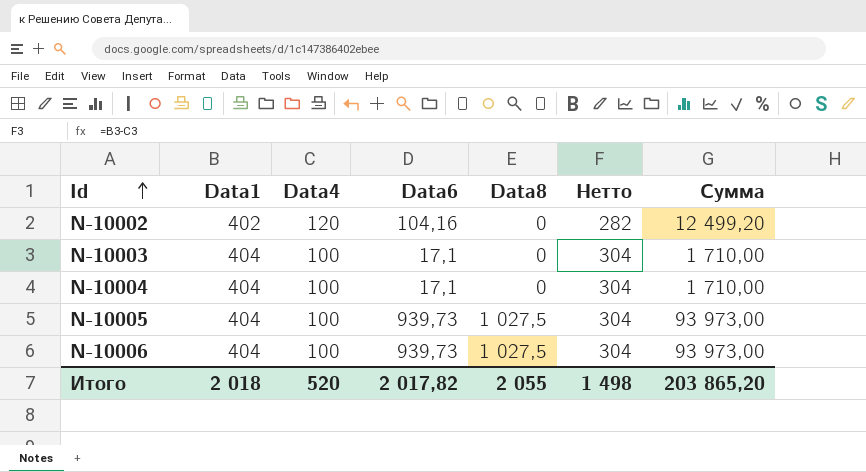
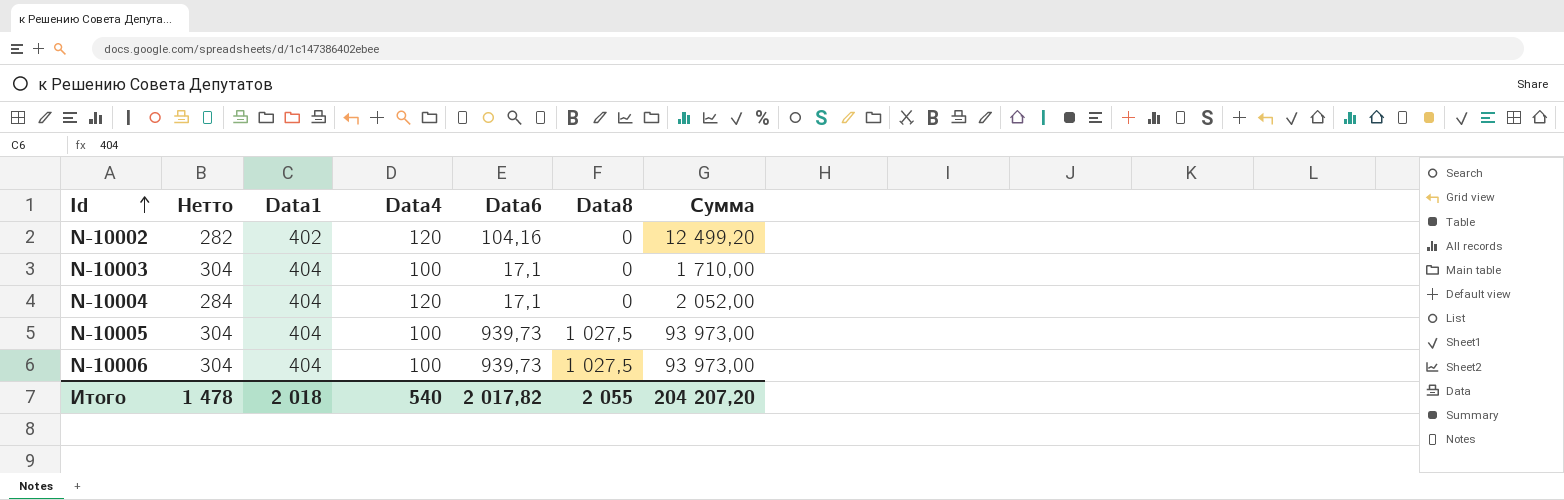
column Нетто | position: 6 -> 2
N-10004 | Нетто: 304 -> 284
N-10004 | Data4: 100 -> 120
N-10004 | Сумма: 1 710,00 -> 2 052,00
Итого | Нетто: 1 498 -> 1 478
Итого | Data4: 520 -> 540
Итого | Сумма: 203 865,20 -> 204 207,20

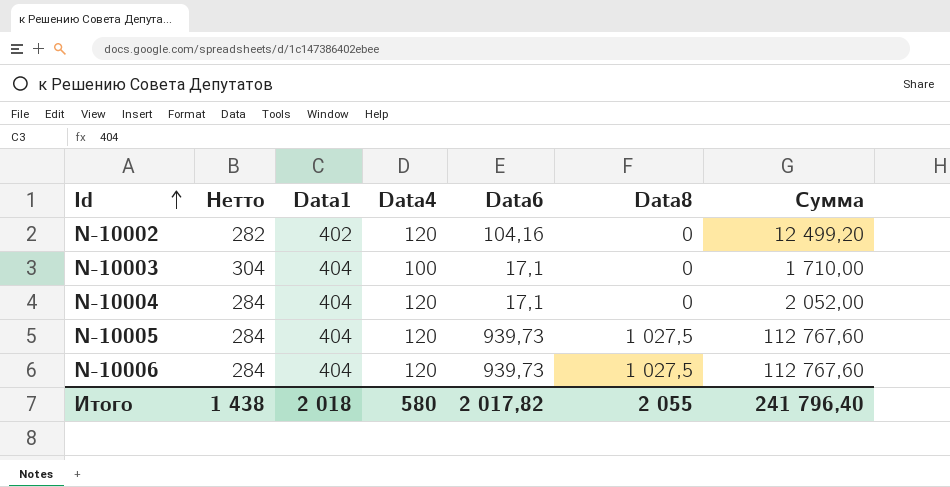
N-10005 | Нетто: 304 -> 284
N-10005 | Data4: 100 -> 120
N-10005 | Сумма: 93 973,00 -> 112 767,60
N-10006 | Нетто: 304 -> 284
N-10006 | Data4: 100 -> 120
N-10006 | Сумма: 93 973,00 -> 112 767,60
Итого | Нетто: 1 478 -> 1 438
Итого | Data4: 540 -> 580
Итого | Сумма: 204 207,20 -> 241 796,40

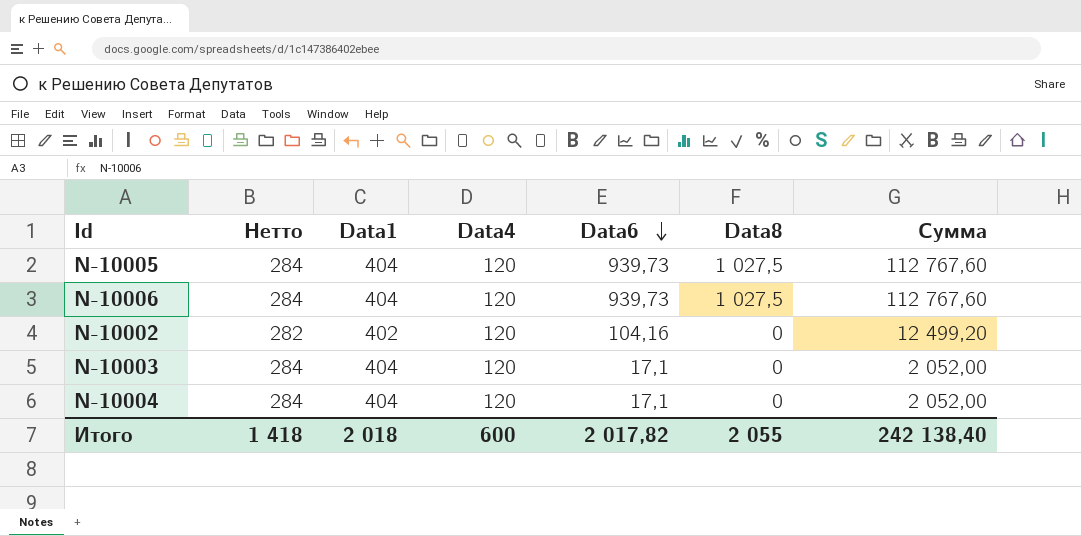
row order: Id ascending -> Data6 descending
N-10003 | Нетто: 304 -> 284
N-10003 | Data4: 100 -> 120
N-10003 | Сумма: 1 710,00 -> 2 052,00
Итого | Нетто: 1 438 -> 1 418
Итого | Data4: 580 -> 600
Итого | Сумма: 241 796,40 -> 242 138,40

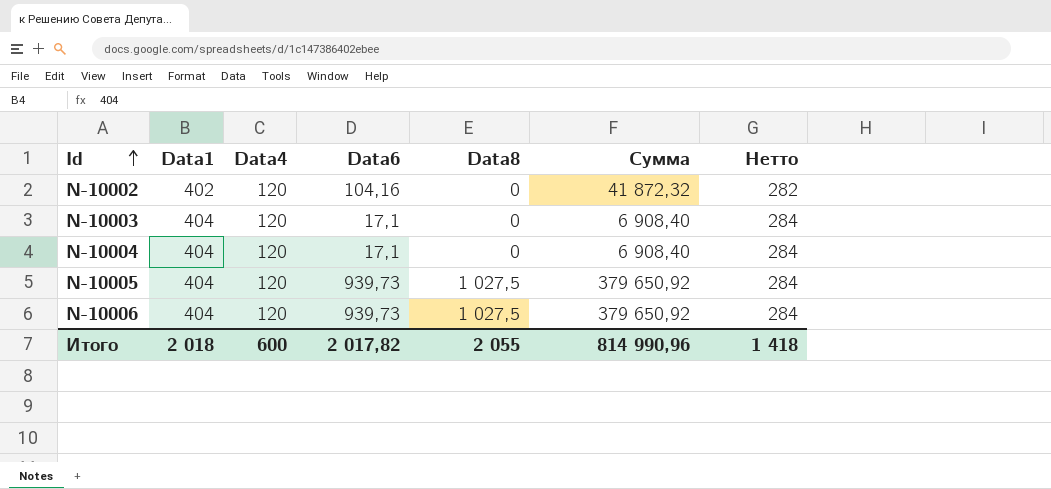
row order: Data6 descending -> Id ascending
column Сумма | formula: [Data4] * [Data6] -> [Data1] * [Data6]
column Нетто | position: 2 -> 7
Итого | Сумма: 242 138,40 -> 814 990,96

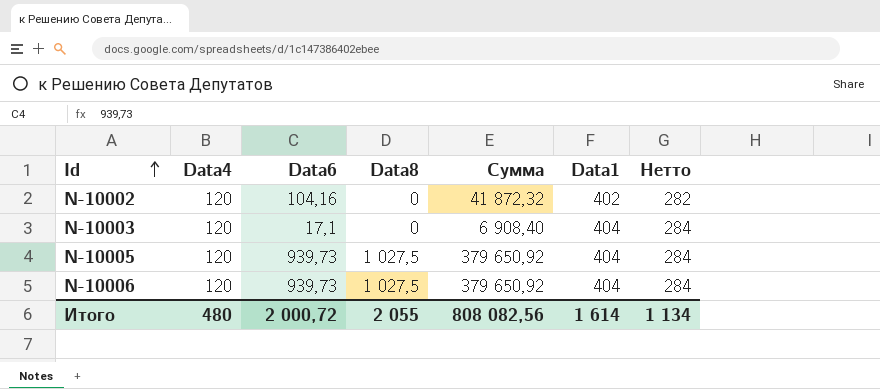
column Data1 | position: 2 -> 6
row N-10004: 404 | 120 | 17,1 | 0 | 6 908,40 | 284 -> none
Итого | Data4: 600 -> 480
Итого | Data6: 2 017,82 -> 2 000,72
Итого | Сумма: 814 990,96 -> 808 082,56
Итого | Data1: 2 018 -> 1 614
Итого | Нетто: 1 418 -> 1 134

